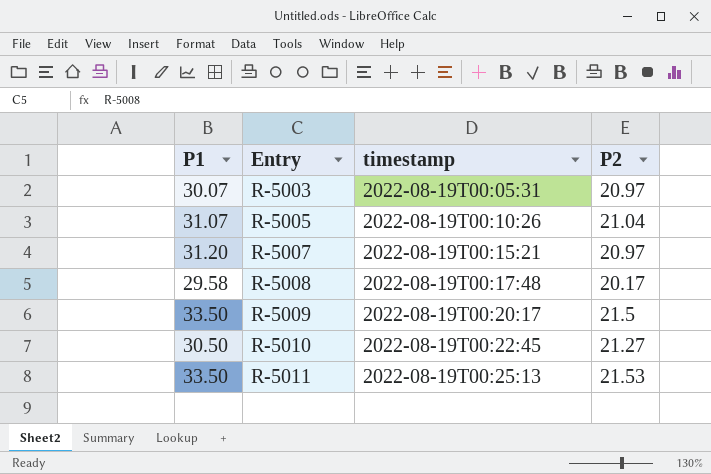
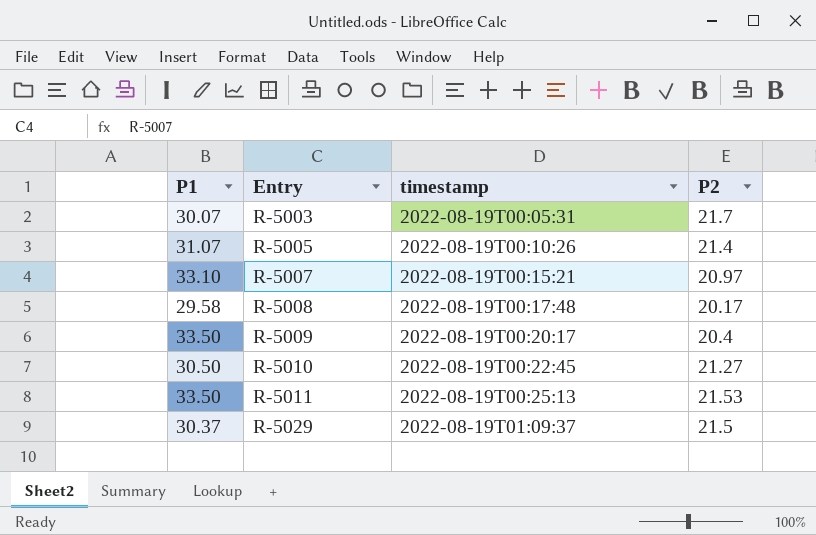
R-5003 | P2: 20.97 -> 21.7
R-5005 | P2: 21.04 -> 21.4
R-5007 | P1: 31.20 -> 33.10
R-5009 | P2: 21.5 -> 20.4
row R-5029: none -> 30.37 | 2022-08-19T01:09:37 | 21.5

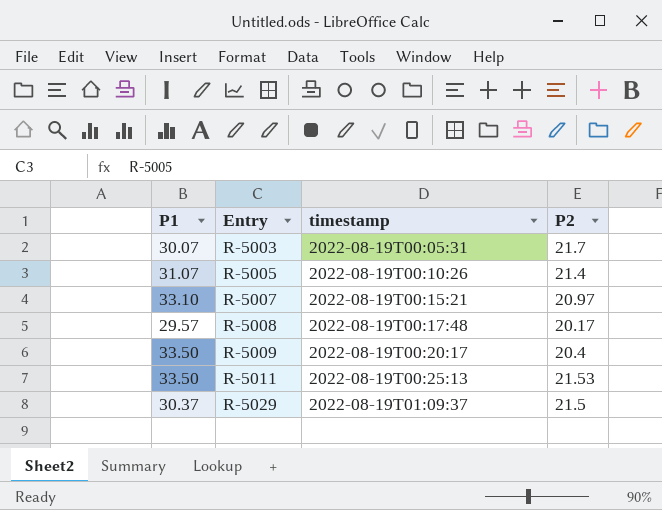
row R-5010: 30.50 | 2022-08-19T00:22:45 | 21.27 -> none
R-5008 | P1: 29.58 -> 29.57

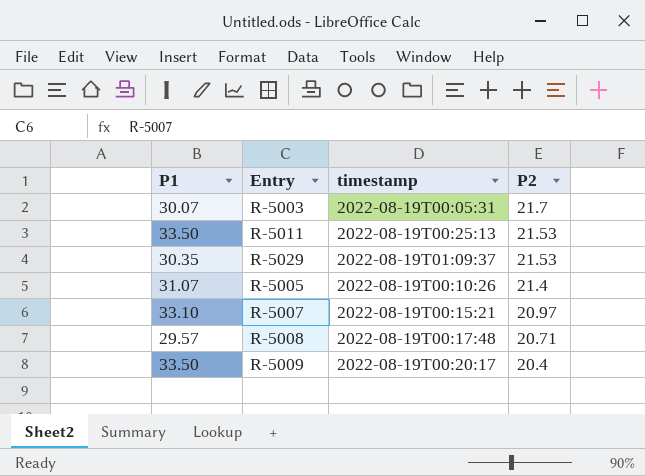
row order: Entry ascending -> P2 descending
R-5029 | P1: 30.37 -> 30.35
R-5029 | P2: 21.5 -> 21.53
R-5008 | P2: 20.17 -> 20.71

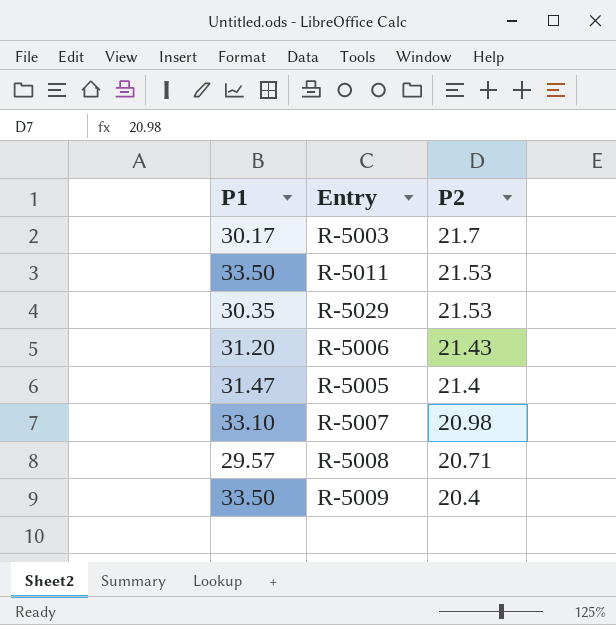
column timestamp | position: 3 -> none
R-5003 | P1: 30.07 -> 30.17
row R-5006: none -> 31.20 | 21.43
R-5005 | P1: 31.07 -> 31.47
R-5007 | P2: 20.97 -> 20.98

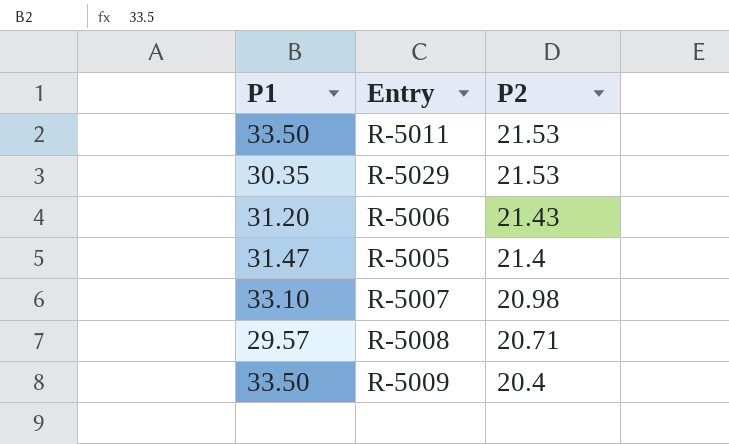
row R-5003: 30.17 | 21.7 -> none

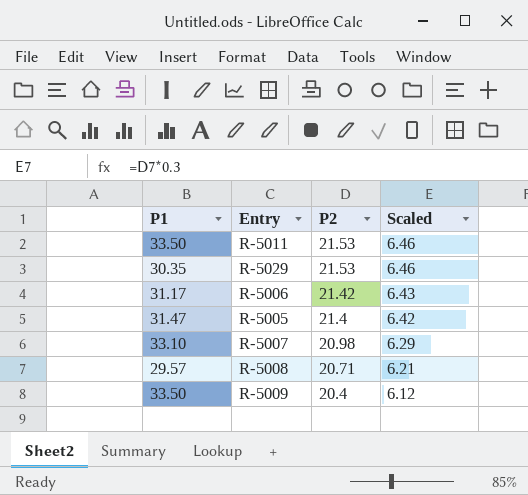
column Scaled | formula: none -> [P2] * 0.3
R-5006 | P1: 31.20 -> 31.17
R-5006 | P2: 21.43 -> 21.42

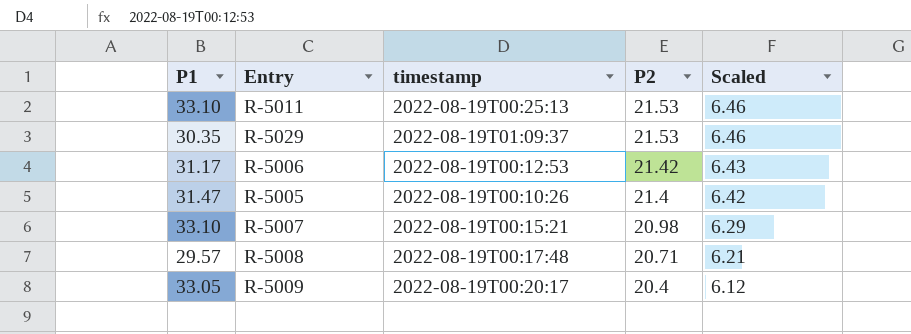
column timestamp | position: none -> 3
R-5011 | P1: 33.50 -> 33.10
R-5009 | P1: 33.50 -> 33.05

